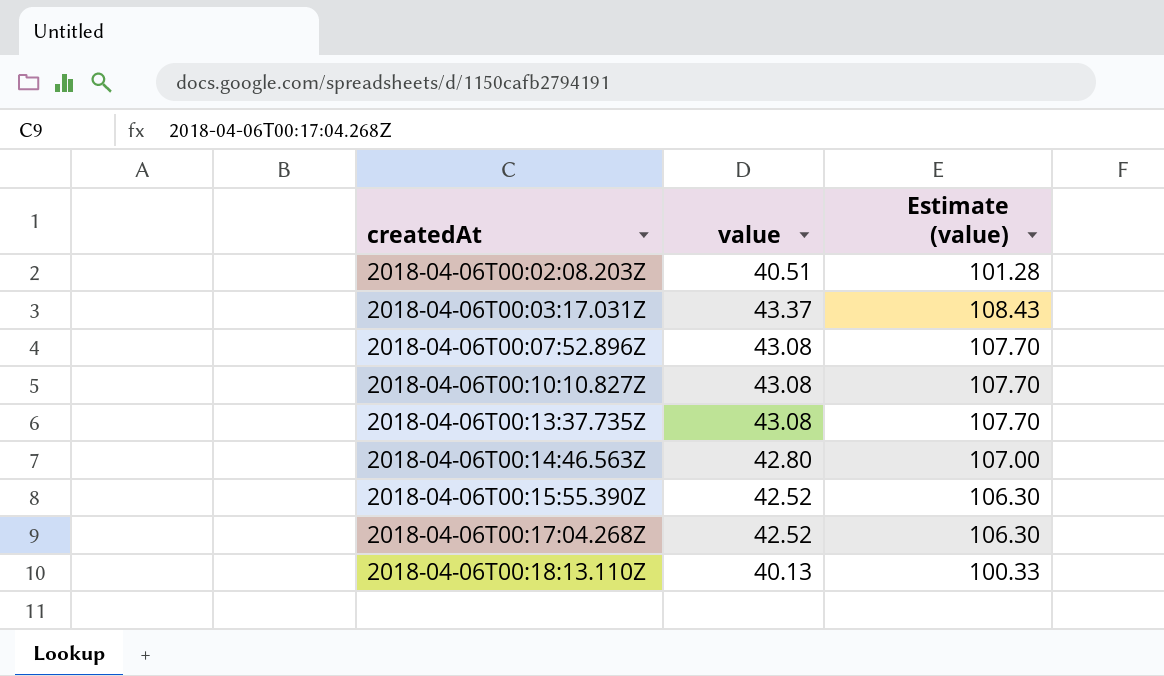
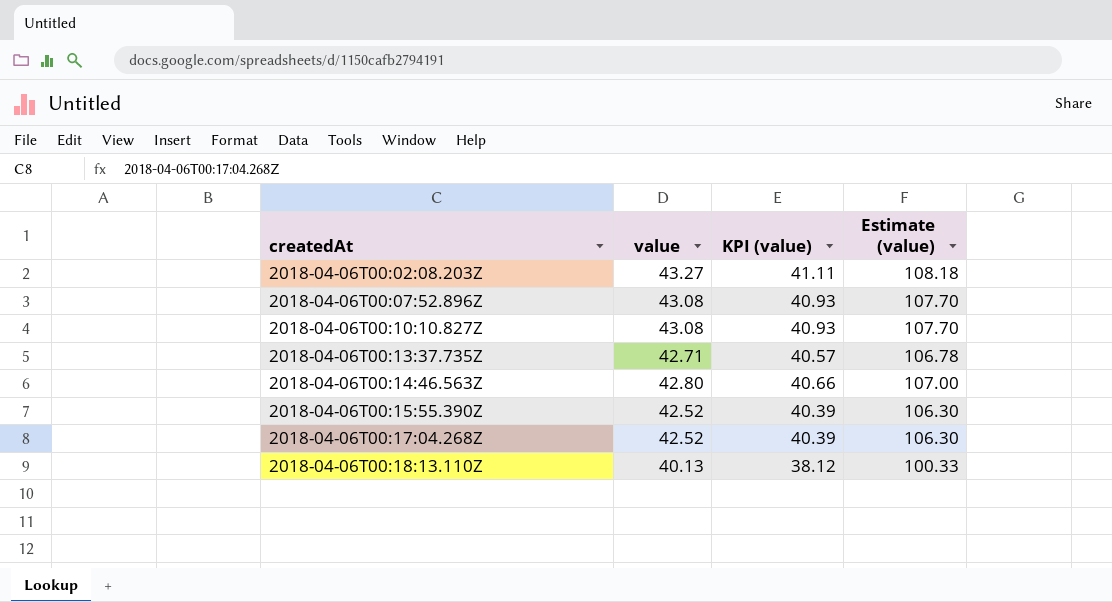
column KPI (value) | formula: none -> [value] * 0.95
row 2018-04-06T00:03:17.031Z: 43.37 | 108.43 -> none
2018-04-06T00:02:08.203Z | value: 40.51 -> 43.27
2018-04-06T00:02:08.203Z | Estimate (value): 101.28 -> 108.18
2018-04-06T00:13:37.735Z | value: 43.08 -> 42.71
2018-04-06T00:13:37.735Z | Estimate (value): 107.70 -> 106.78

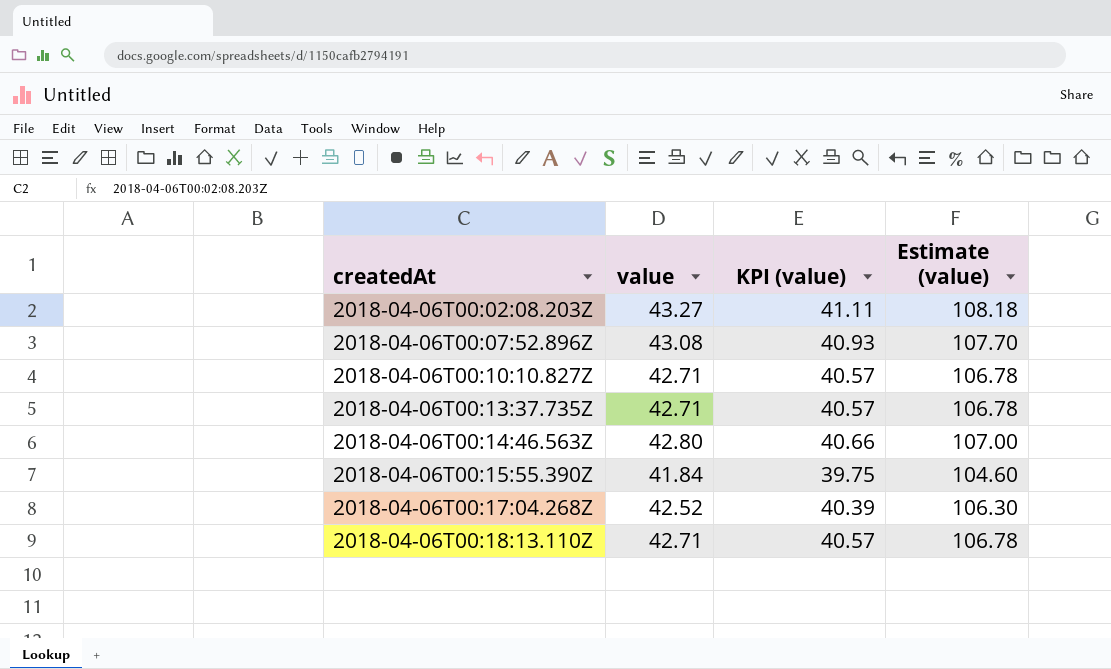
2018-04-06T00:10:10.827Z | value: 43.08 -> 42.71
2018-04-06T00:10:10.827Z | KPI (value): 40.93 -> 40.57
2018-04-06T00:10:10.827Z | Estimate (value): 107.70 -> 106.78
2018-04-06T00:15:55.390Z | value: 42.52 -> 41.84
2018-04-06T00:15:55.390Z | KPI (value): 40.39 -> 39.75
2018-04-06T00:15:55.390Z | Estimate (value): 106.30 -> 104.60
2018-04-06T00:18:13.110Z | value: 40.13 -> 42.71
2018-04-06T00:18:13.110Z | KPI (value): 38.12 -> 40.57
2018-04-06T00:18:13.110Z | Estimate (value): 100.33 -> 106.78

